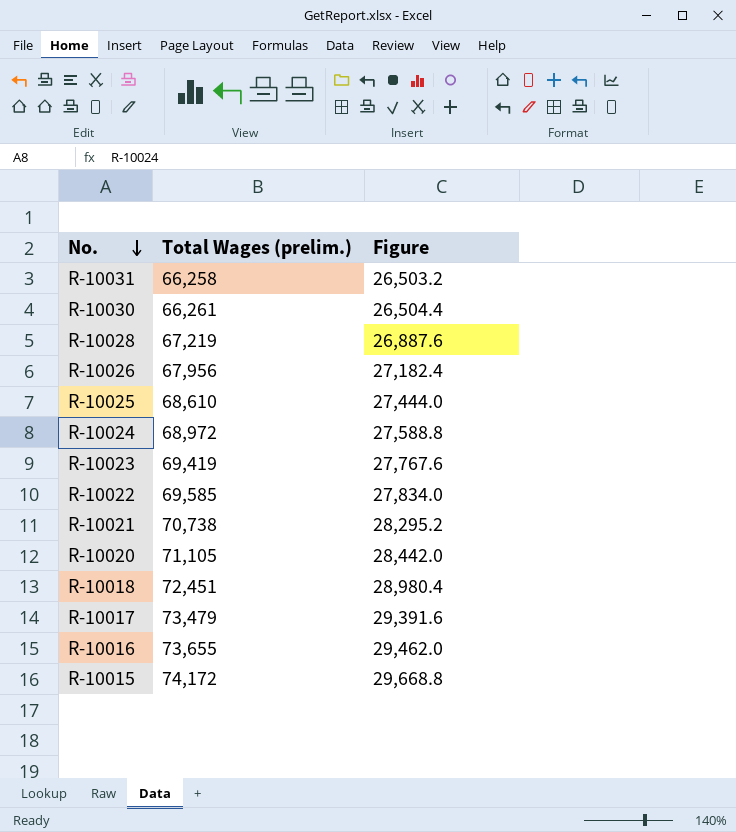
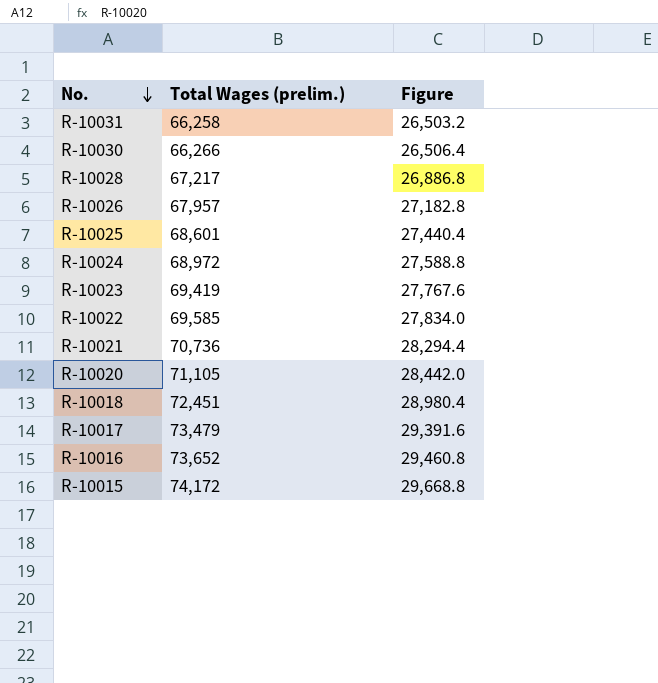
R-10030 | Total Wages (prelim.): 66,261 -> 66,266
R-10030 | Figure: 26,504.4 -> 26,506.4
R-10028 | Total Wages (prelim.): 67,219 -> 67,217
R-10028 | Figure: 26,887.6 -> 26,886.8
R-10026 | Total Wages (prelim.): 67,956 -> 67,957
R-10026 | Figure: 27,182.4 -> 27,182.8
R-10025 | Total Wages (prelim.): 68,610 -> 68,601
R-10025 | Figure: 27,444.0 -> 27,440.4
R-10021 | Total Wages (prelim.): 70,738 -> 70,736
R-10021 | Figure: 28,295.2 -> 28,294.4
R-10016 | Total Wages (prelim.): 73,655 -> 73,652
R-10016 | Figure: 29,462.0 -> 29,460.8

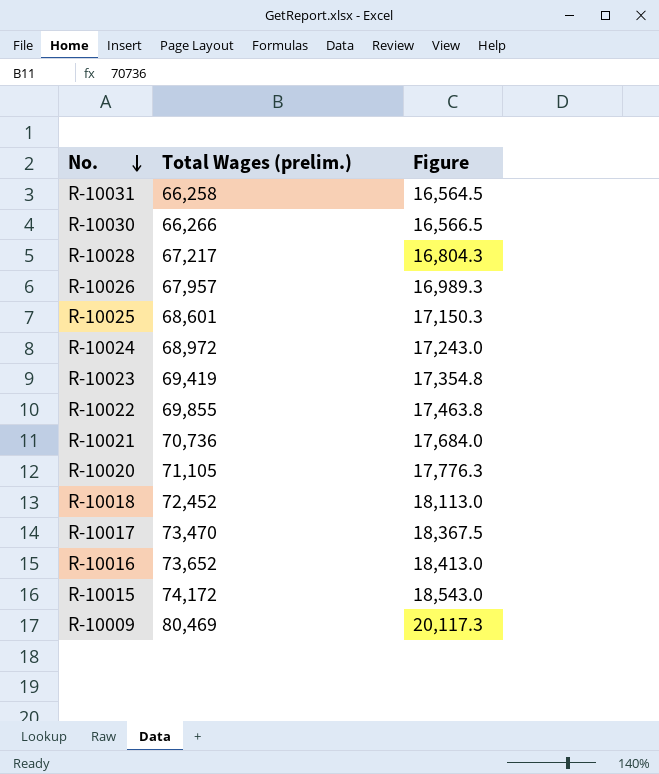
column Figure | formula: [Total Wages (prelim.)] * 0.4 -> [Total Wages (prelim.)] * 0.25
R-10022 | Total Wages (prelim.): 69,585 -> 69,855
R-10018 | Total Wages (prelim.): 72,451 -> 72,452
R-10017 | Total Wages (prelim.): 73,479 -> 73,470
row R-10009: none -> 80,469 | 20,117.3

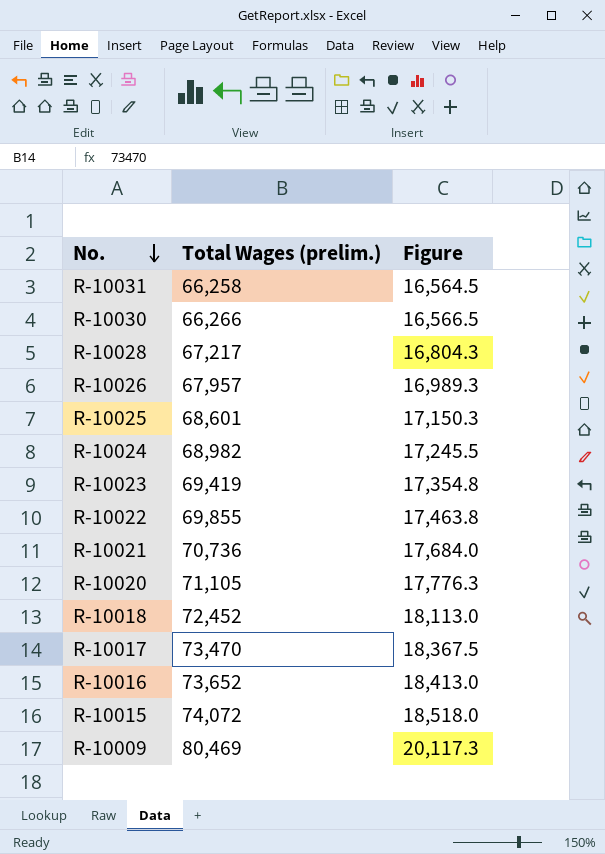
R-10024 | Total Wages (prelim.): 68,972 -> 68,982
R-10024 | Figure: 17,243.0 -> 17,245.5
R-10015 | Total Wages (prelim.): 74,172 -> 74,072
R-10015 | Figure: 18,543.0 -> 18,518.0

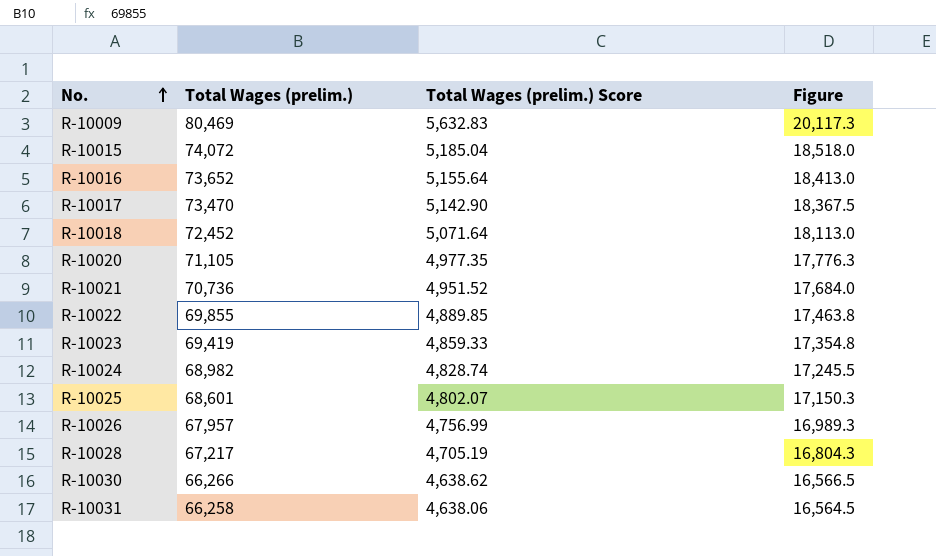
row order: No. descending -> No. ascending
column Total Wages (prelim.) Score | formula: none -> [Total Wages (prelim.)] * 0.07

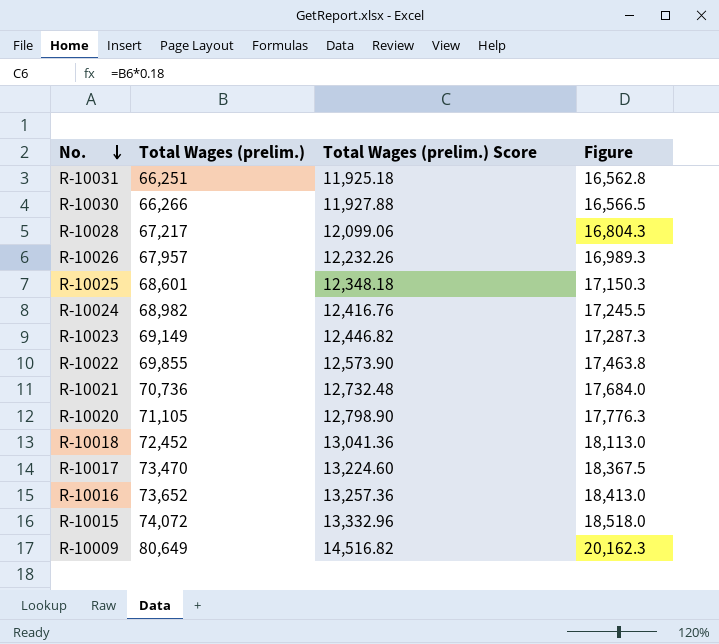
row order: No. ascending -> No. descending
column Total Wages (prelim.) Score | formula: [Total Wages (prelim.)] * 0.07 -> [Total Wages (prelim.)] * 0.18
R-10031 | Total Wages (prelim.): 66,258 -> 66,251
R-10031 | Figure: 16,564.5 -> 16,562.8
R-10023 | Total Wages (prelim.): 69,419 -> 69,149
R-10023 | Figure: 17,354.8 -> 17,287.3
R-10009 | Total Wages (prelim.): 80,469 -> 80,649
R-10009 | Figure: 20,117.3 -> 20,162.3

